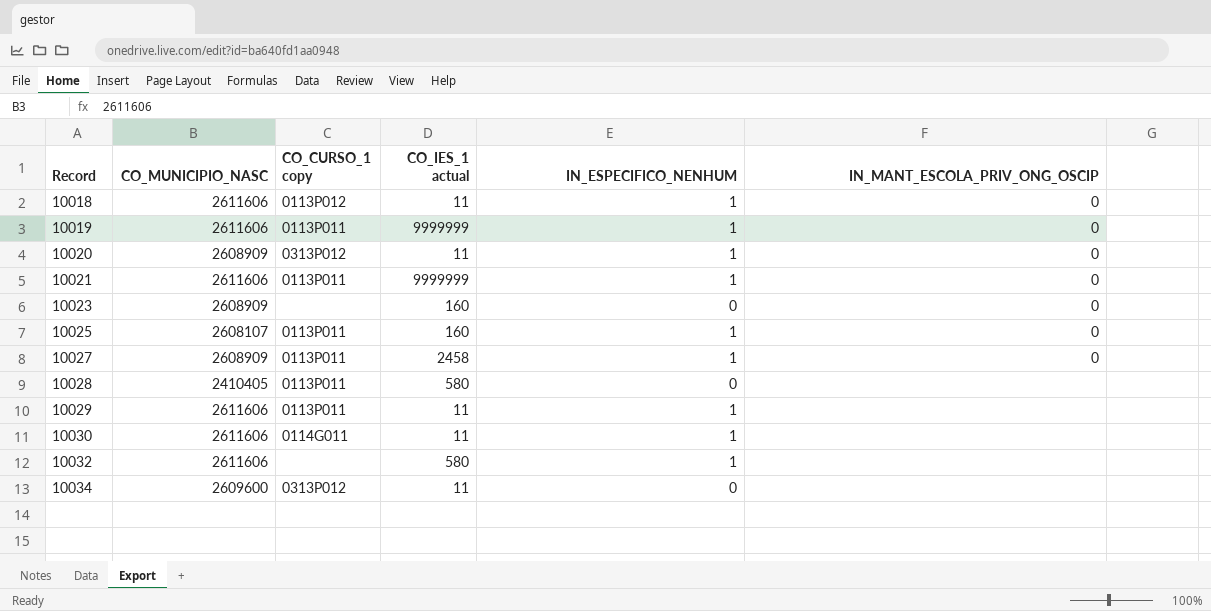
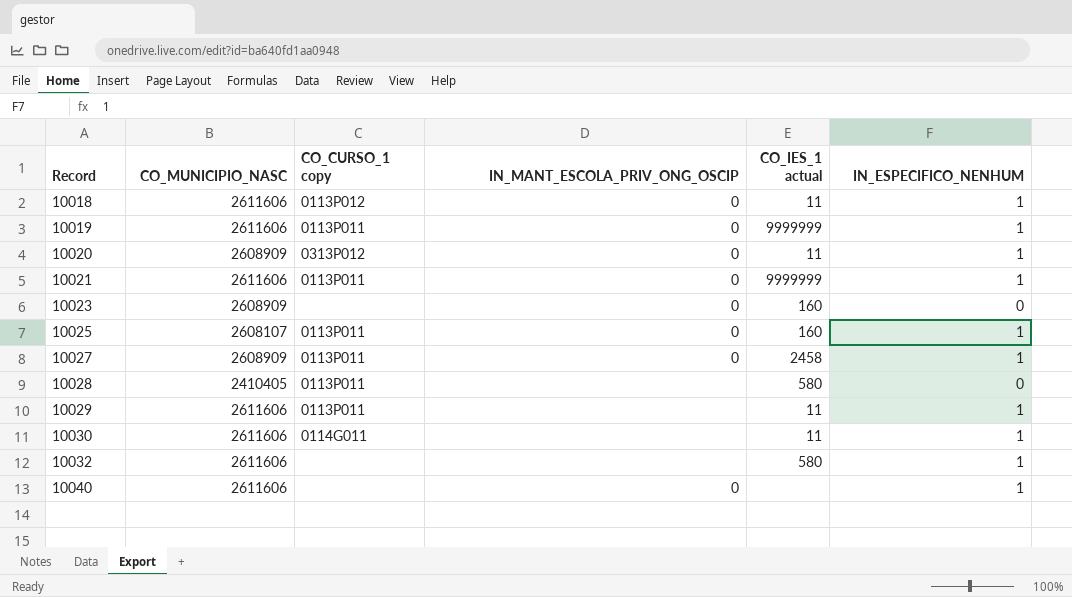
column IN_MANT_ESCOLA_PRIV_ONG_OSCIP | position: 6 -> 4
row 10034: 2609600 | 0313P012 | 11 | 0 | none -> none
row 10040: none -> 2611606 | none | 0 | none | 1

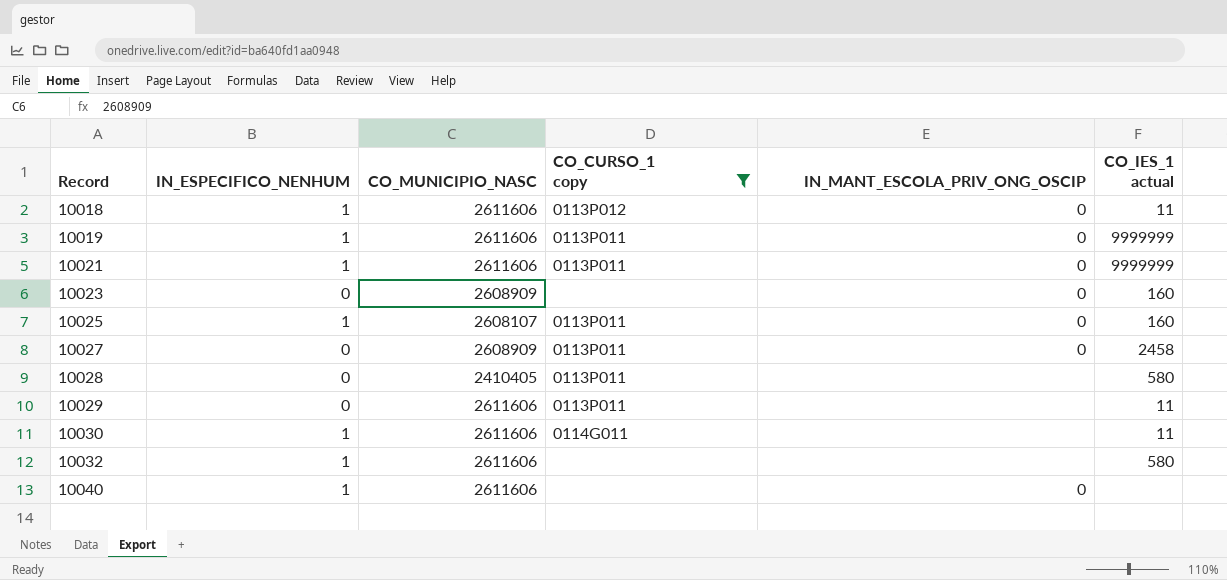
filter: none -> CO_CURSO_1 copy != 0313P012
column IN_ESPECIFICO_NENHUM | position: 6 -> 2
10027 | IN_ESPECIFICO_NENHUM: 1 -> 0
10029 | IN_ESPECIFICO_NENHUM: 1 -> 0

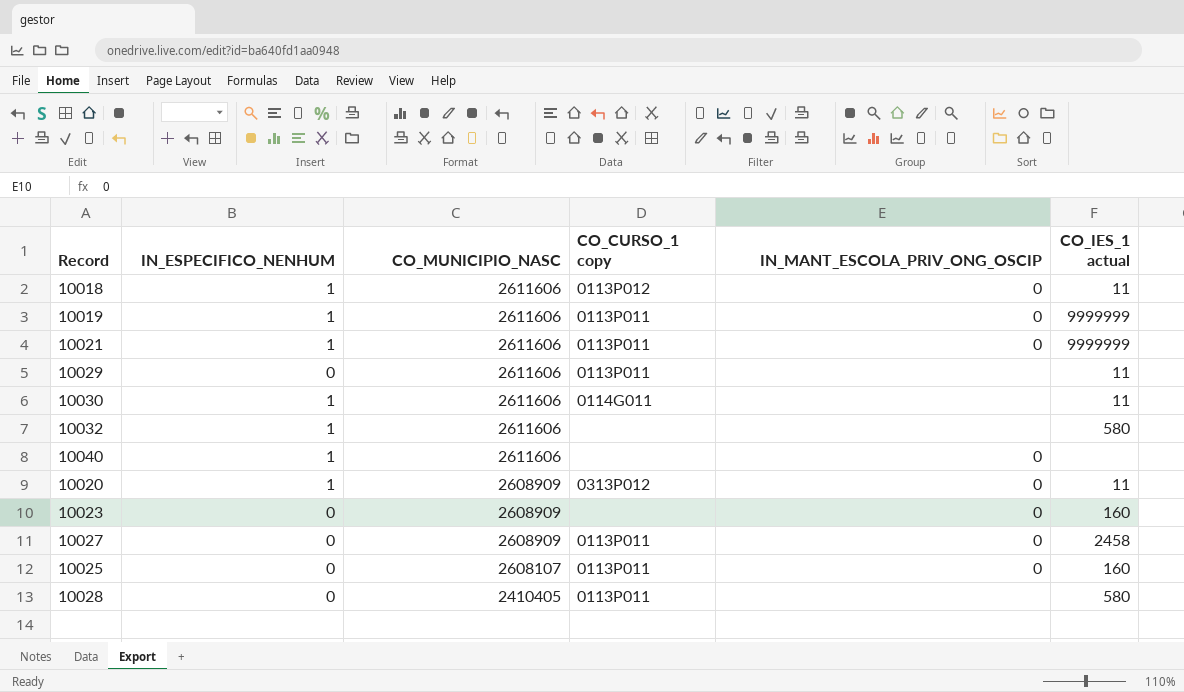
filter: CO_CURSO_1 copy != 0313P012 -> none
row order: Record ascending -> CO_MUNICIPIO_NASC descending
10025 | IN_ESPECIFICO_NENHUM: 1 -> 0

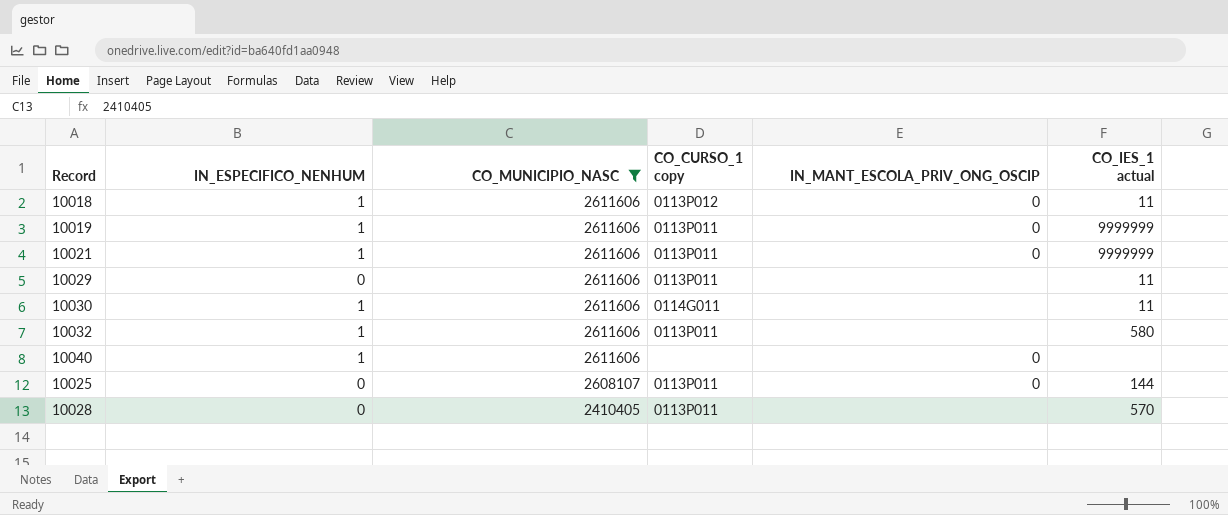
filter: none -> CO_MUNICIPIO_NASC != 2608909
10032 | CO_CURSO_1 copy: none -> 0113P011
10025 | CO_IES_1 actual: 160 -> 144
10028 | CO_IES_1 actual: 580 -> 570

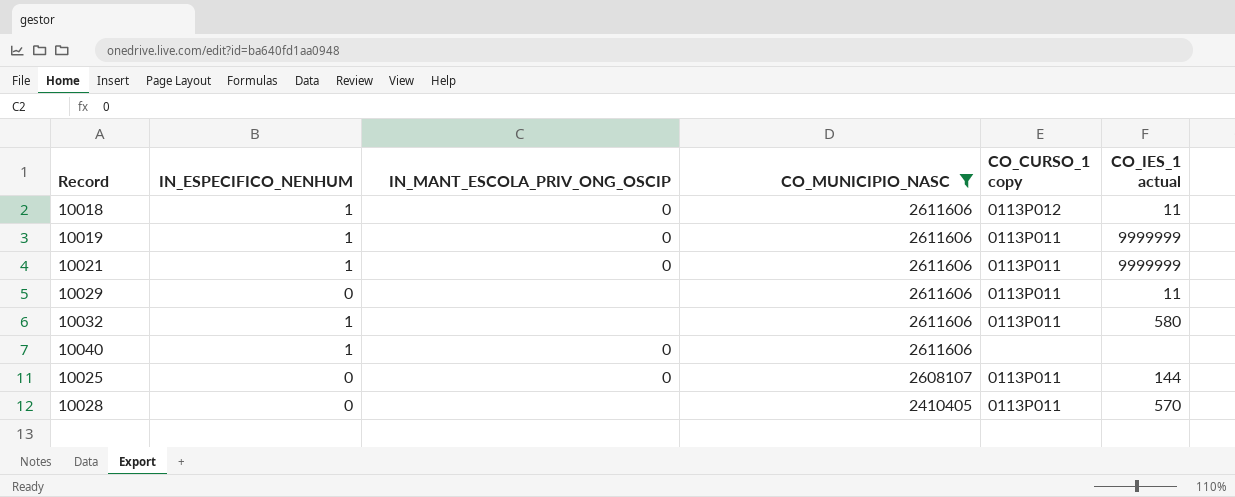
column IN_MANT_ESCOLA_PRIV_ONG_OSCIP | position: 5 -> 3
row 10030: 1 | 2611606 | 0114G011 | none | 11 -> none

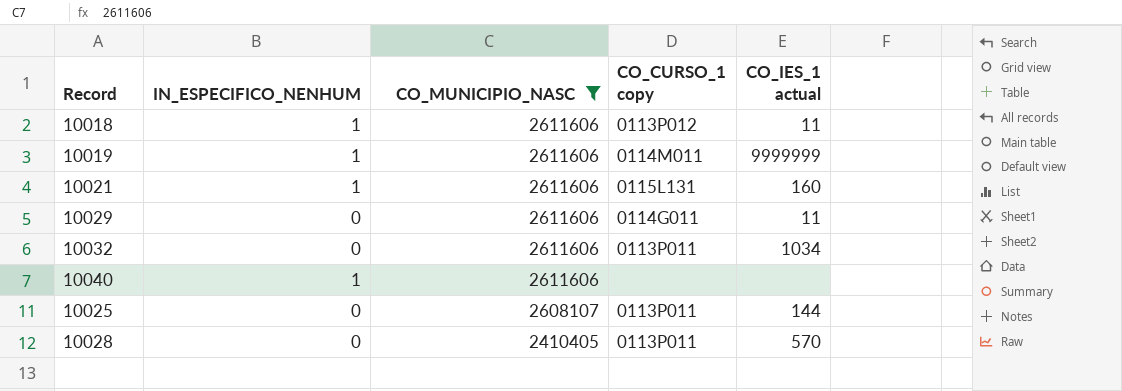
column IN_MANT_ESCOLA_PRIV_ONG_OSCIP | position: 3 -> none
10019 | CO_CURSO_1 copy: 0113P011 -> 0114M011
10021 | CO_CURSO_1 copy: 0113P011 -> 0115L131
10021 | CO_IES_1 actual: 9999999 -> 160
10029 | CO_CURSO_1 copy: 0113P011 -> 0114G011
10032 | IN_ESPECIFICO_NENHUM: 1 -> 0
10032 | CO_IES_1 actual: 580 -> 1034

